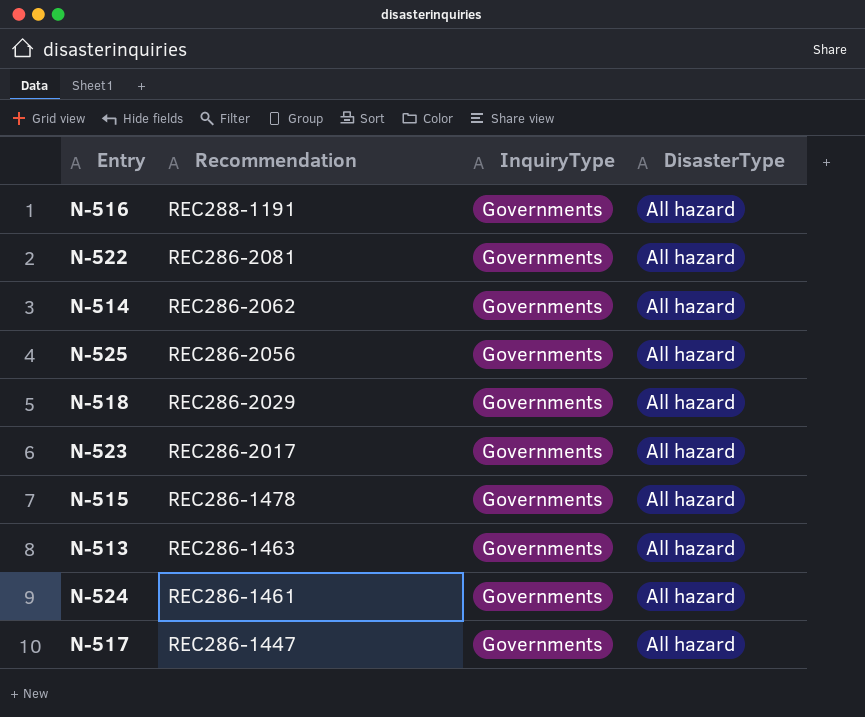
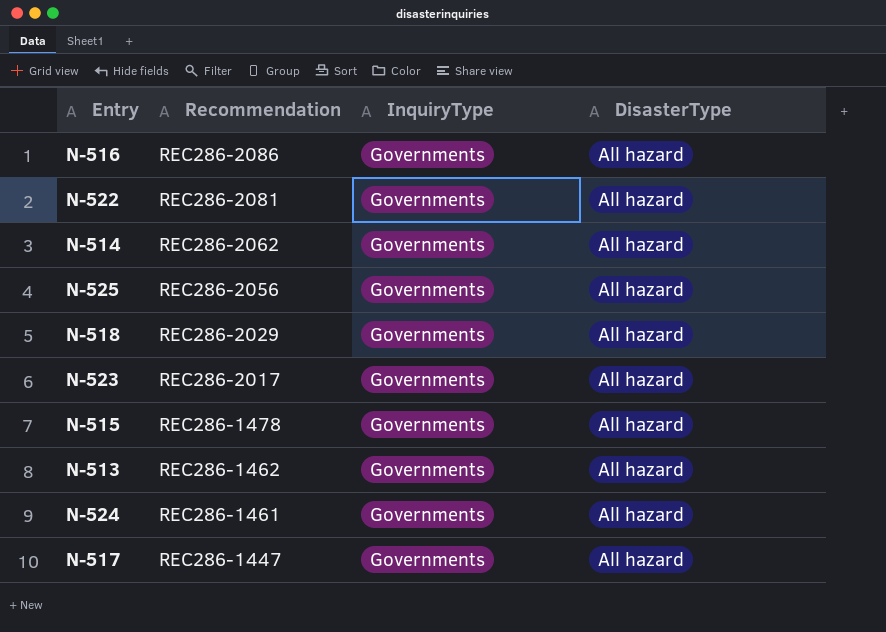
N-516 | Recommendation: REC288-1191 -> REC286-2086
N-513 | Recommendation: REC286-1463 -> REC286-1462

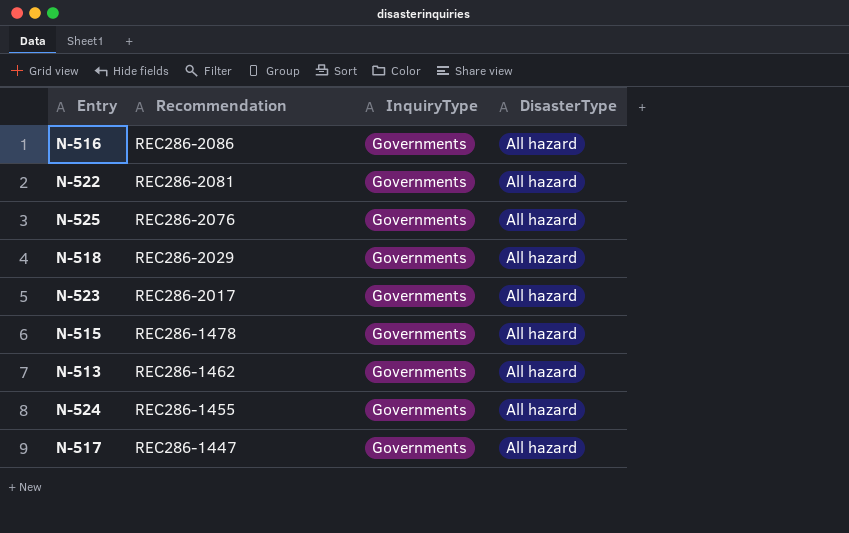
row N-514: REC286-2062 | Governments | All hazard -> none
N-525 | Recommendation: REC286-2056 -> REC286-2076
N-524 | Recommendation: REC286-1461 -> REC286-1455

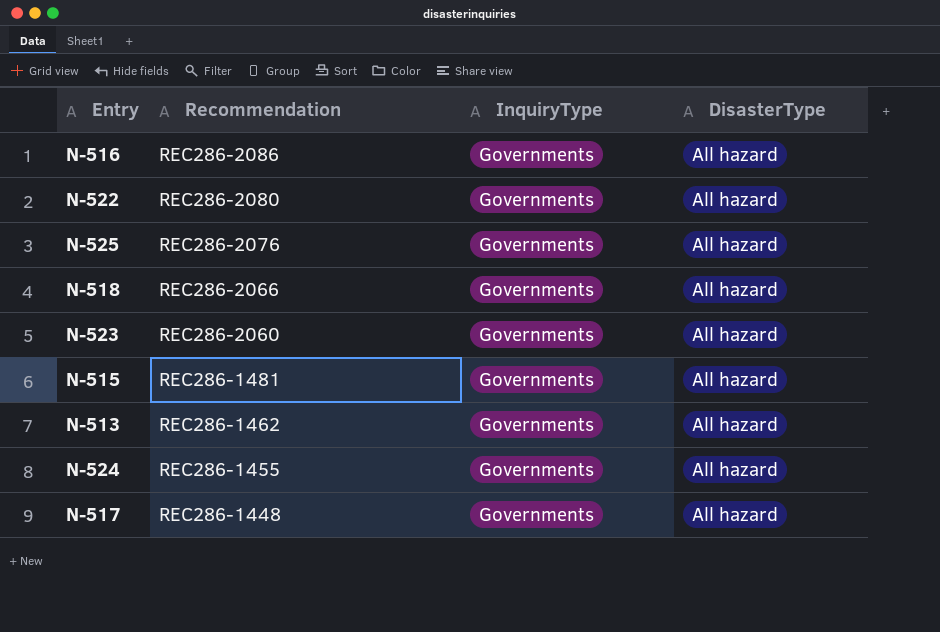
N-522 | Recommendation: REC286-2081 -> REC286-2080
N-518 | Recommendation: REC286-2029 -> REC286-2066
N-523 | Recommendation: REC286-2017 -> REC286-2060
N-515 | Recommendation: REC286-1478 -> REC286-1481
N-517 | Recommendation: REC286-1447 -> REC286-1448

